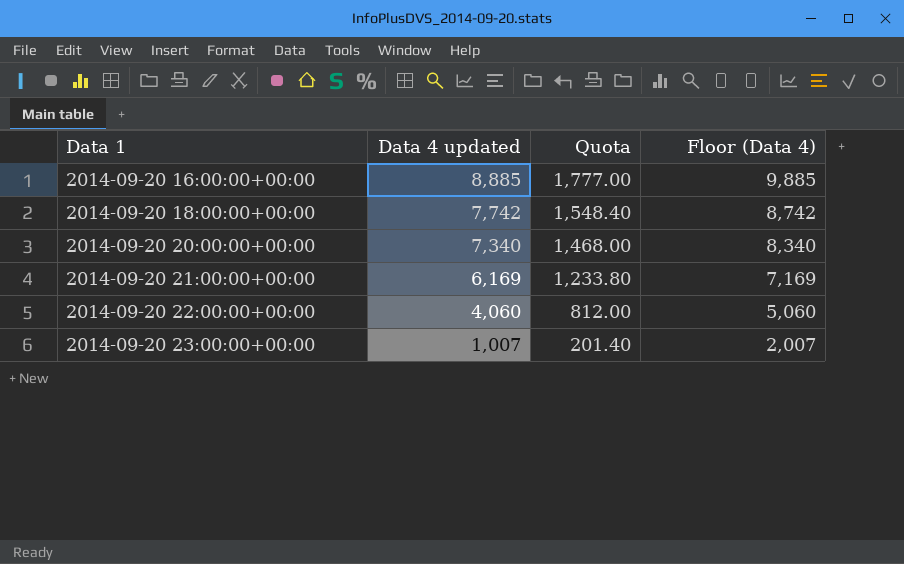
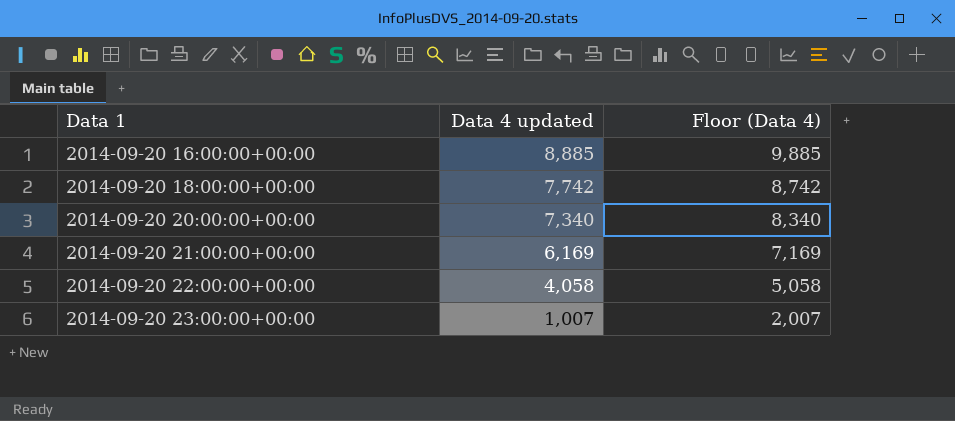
column Quota | formula: [Data 4 updated] * 0.2 -> none
2014-09-20 22:00:00+00:00 | Data 4 updated: 4,060 -> 4,058
2014-09-20 22:00:00+00:00 | Floor (Data 4): 5,060 -> 5,058

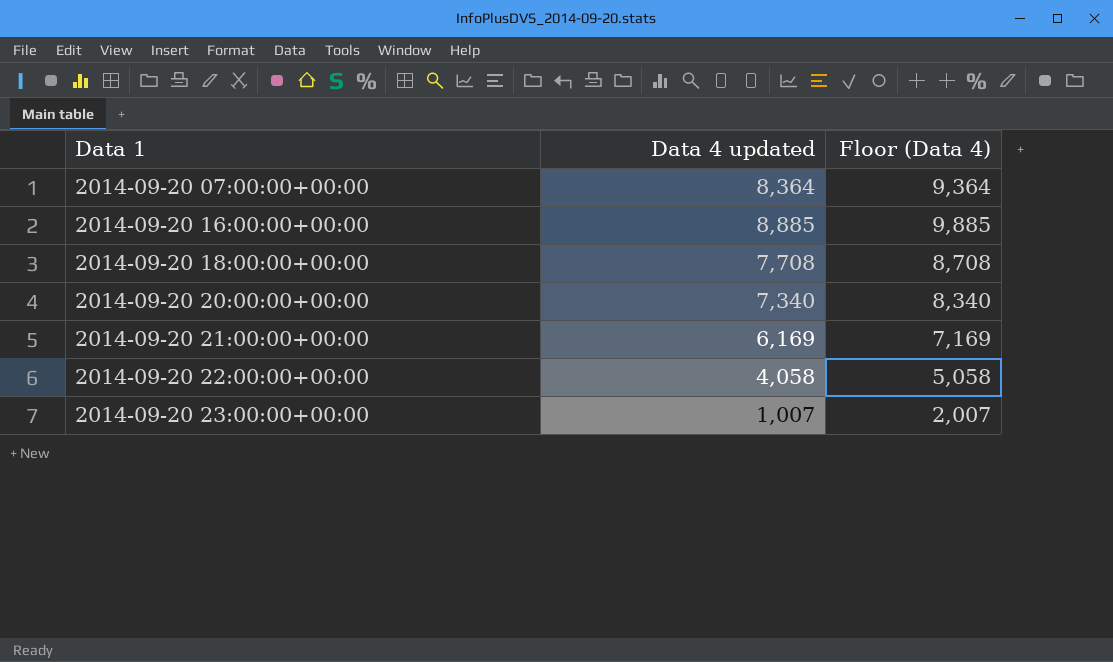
row 2014-09-20 07:00:00+00:00: none -> 8,364 | 9,364
2014-09-20 18:00:00+00:00 | Data 4 updated: 7,742 -> 7,708
2014-09-20 18:00:00+00:00 | Floor (Data 4): 8,742 -> 8,708

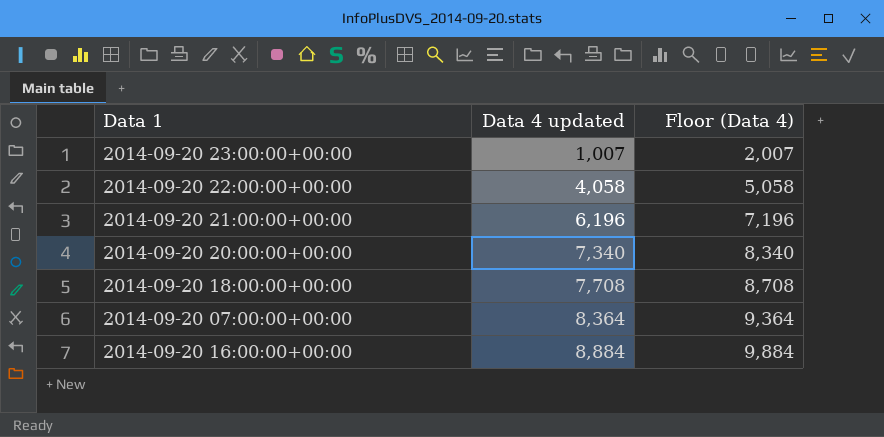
row order: Data 1 ascending -> Data 4 updated ascending
2014-09-20 21:00:00+00:00 | Data 4 updated: 6,169 -> 6,196
2014-09-20 21:00:00+00:00 | Floor (Data 4): 7,169 -> 7,196
2014-09-20 16:00:00+00:00 | Data 4 updated: 8,885 -> 8,884
2014-09-20 16:00:00+00:00 | Floor (Data 4): 9,885 -> 9,884

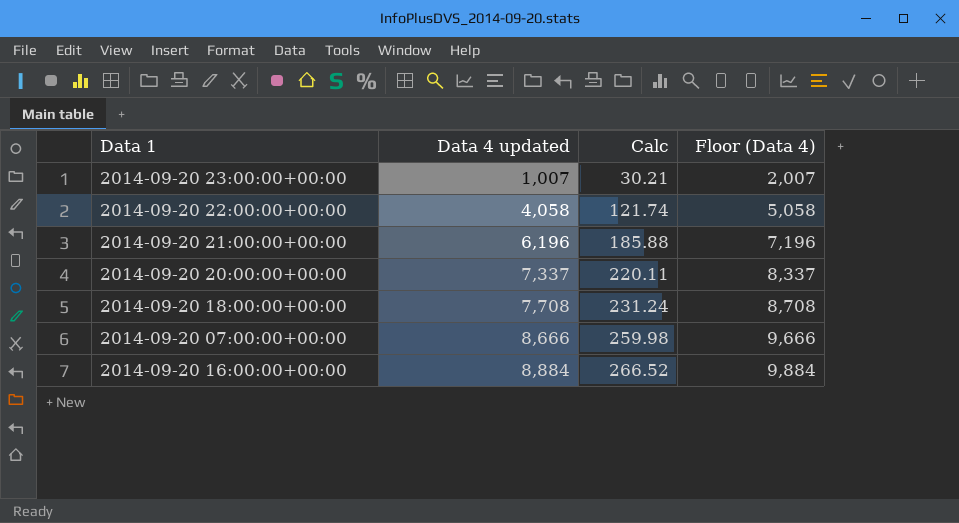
column Calc | formula: none -> [Data 4 updated] * 0.03
2014-09-20 20:00:00+00:00 | Data 4 updated: 7,340 -> 7,337
2014-09-20 20:00:00+00:00 | Floor (Data 4): 8,340 -> 8,337
2014-09-20 07:00:00+00:00 | Data 4 updated: 8,364 -> 8,666
2014-09-20 07:00:00+00:00 | Floor (Data 4): 9,364 -> 9,666

